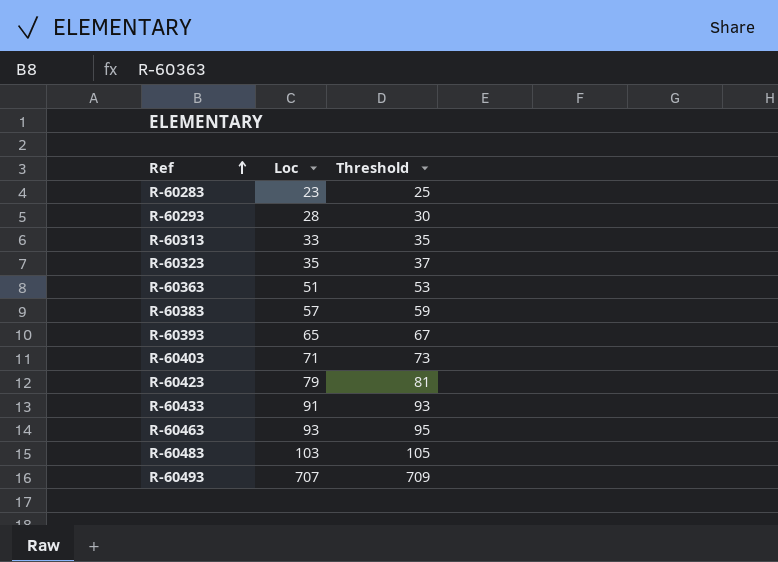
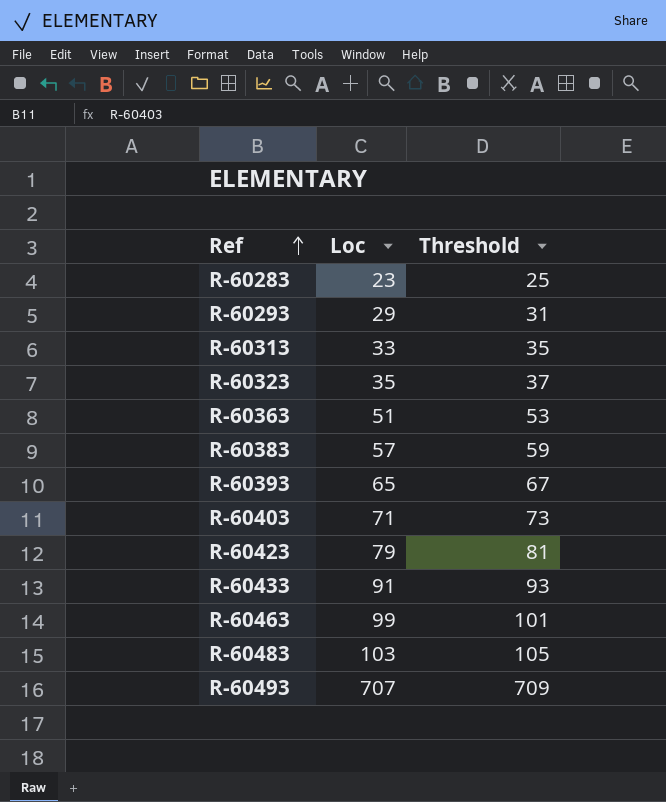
R-60293 | Loc: 28 -> 29
R-60293 | Threshold: 30 -> 31
R-60463 | Loc: 93 -> 99
R-60463 | Threshold: 95 -> 101

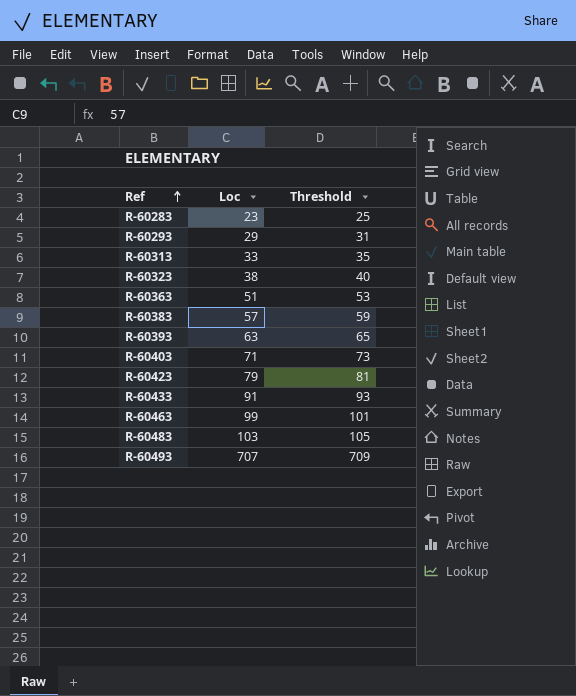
R-60323 | Loc: 35 -> 38
R-60323 | Threshold: 37 -> 40
R-60393 | Loc: 65 -> 63
R-60393 | Threshold: 67 -> 65

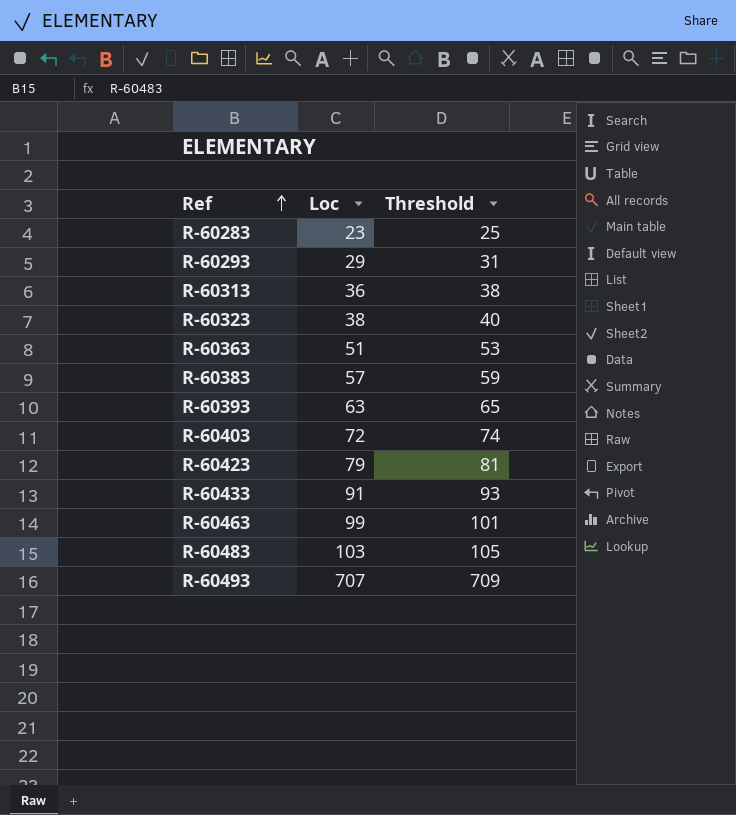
R-60313 | Loc: 33 -> 36
R-60313 | Threshold: 35 -> 38
R-60403 | Loc: 71 -> 72
R-60403 | Threshold: 73 -> 74

